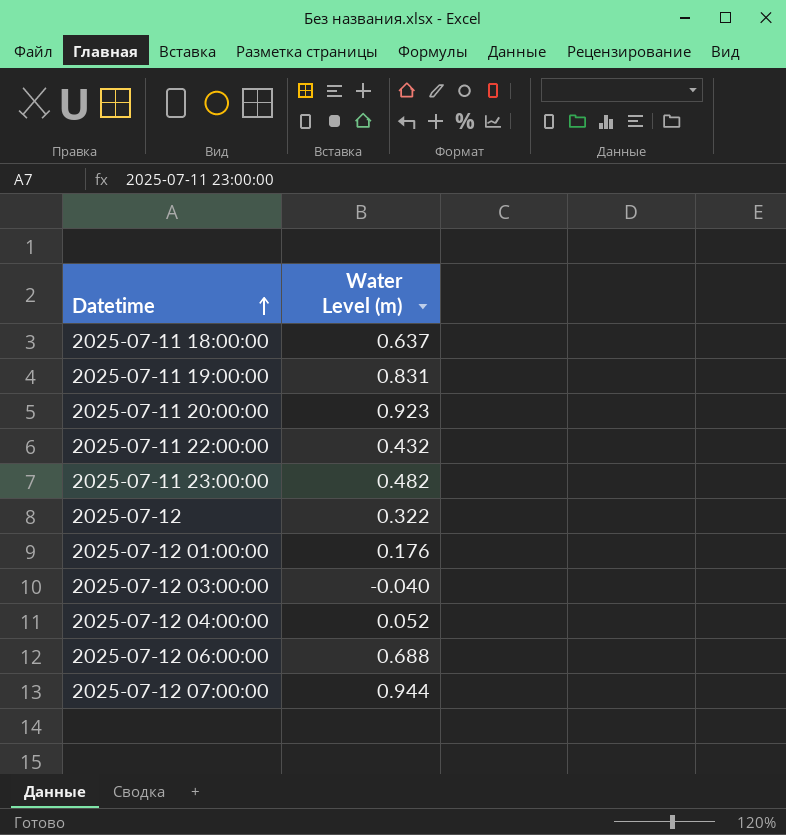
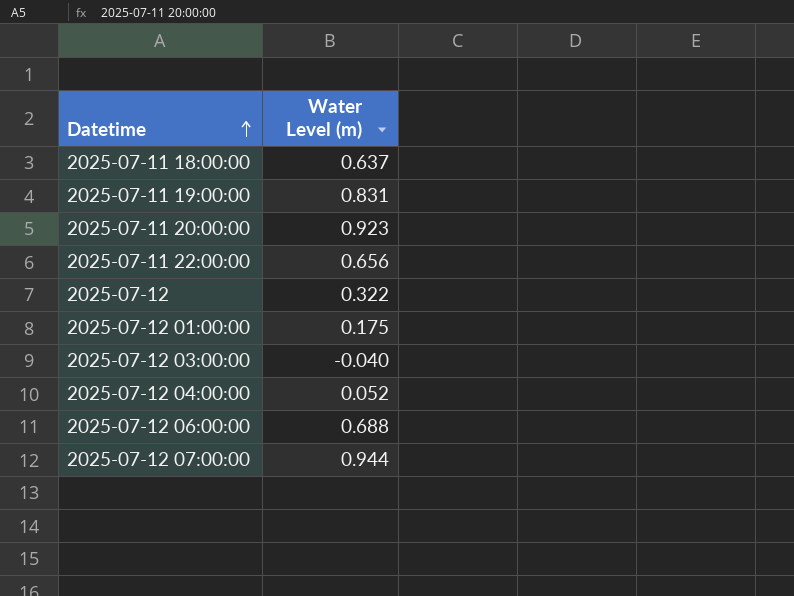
row 2025-07-11 23:00:00: 0.482 -> none
2025-07-11 22:00:00 | Water Level (m): 0.432 -> 0.656
2025-07-12 01:00:00 | Water Level (m): 0.176 -> 0.175

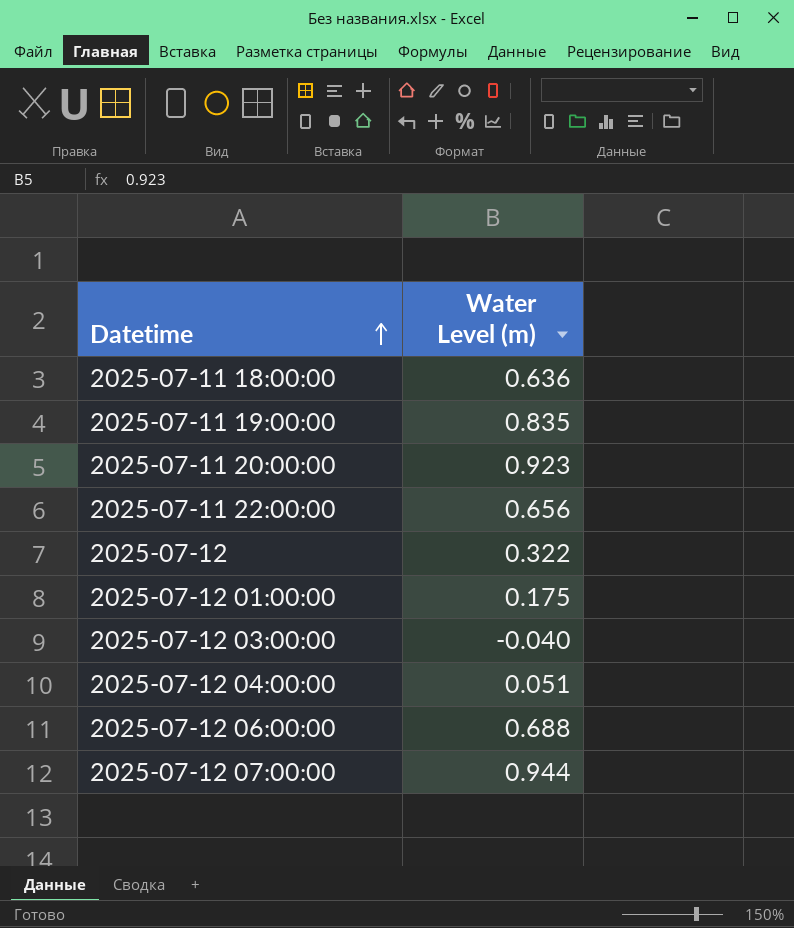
2025-07-11 18:00:00 | Water Level (m): 0.637 -> 0.636
2025-07-11 19:00:00 | Water Level (m): 0.831 -> 0.835
2025-07-12 04:00:00 | Water Level (m): 0.052 -> 0.051

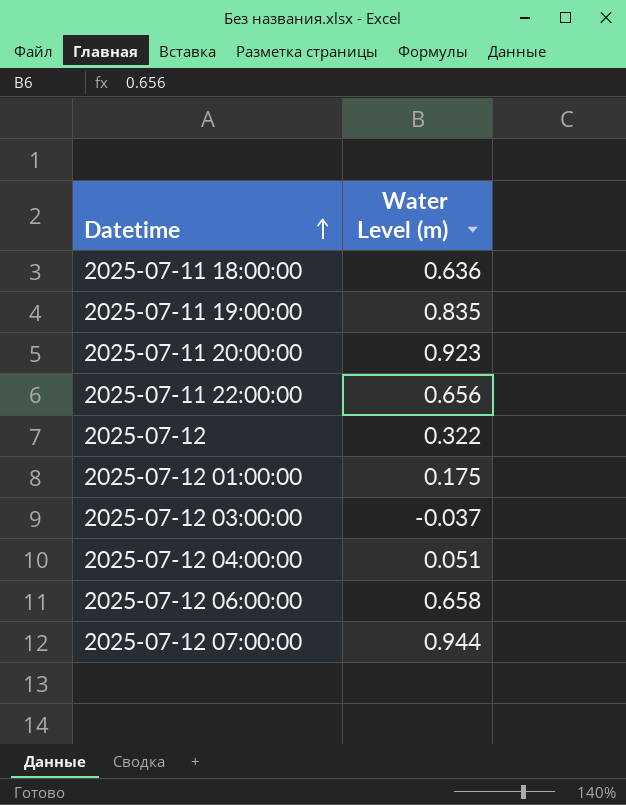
2025-07-12 03:00:00 | Water Level (m): -0.040 -> -0.037
2025-07-12 06:00:00 | Water Level (m): 0.688 -> 0.658

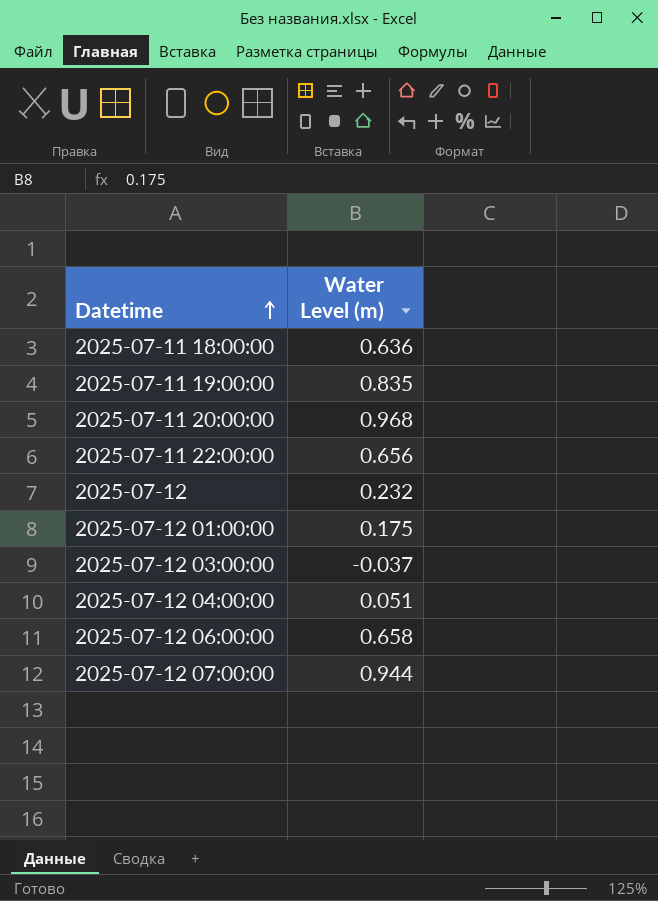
2025-07-11 20:00:00 | Water Level (m): 0.923 -> 0.968
2025-07-12 | Water Level (m): 0.322 -> 0.232

